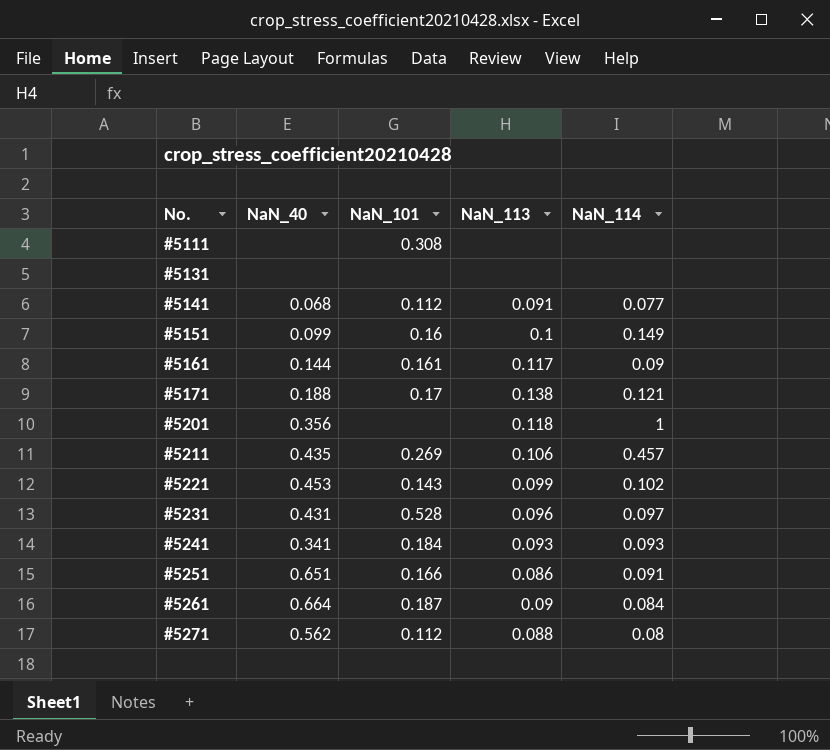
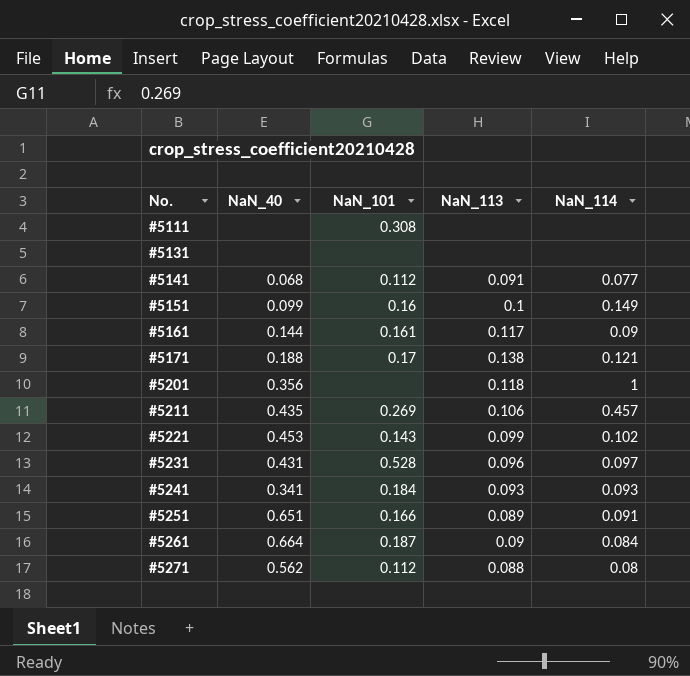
#5251 | NaN_113: 0.086 -> 0.089

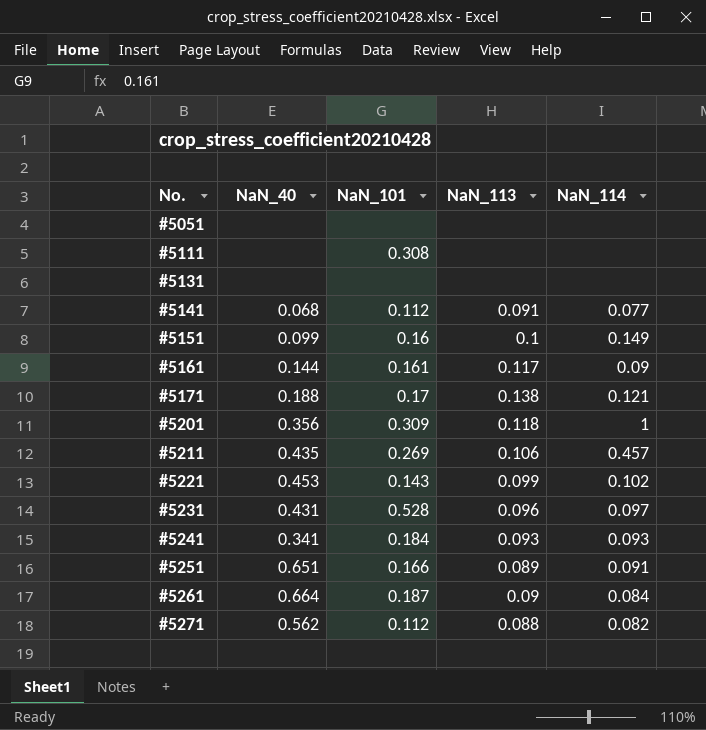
row #5051: none -> none | none | none | none
#5201 | NaN_101: none -> 0.309
#5271 | NaN_114: 0.08 -> 0.082

